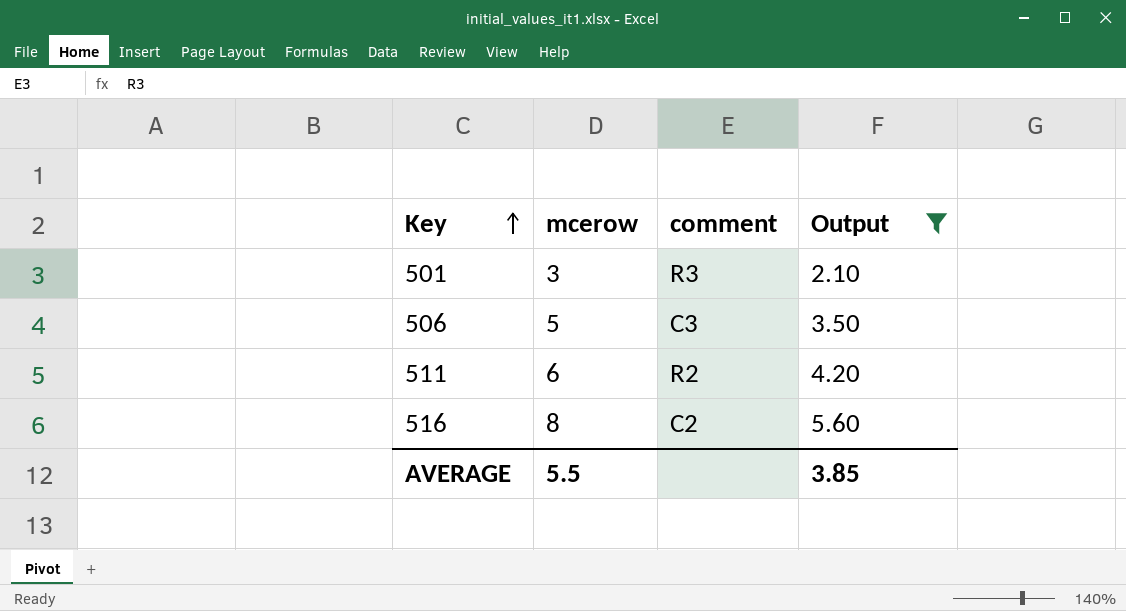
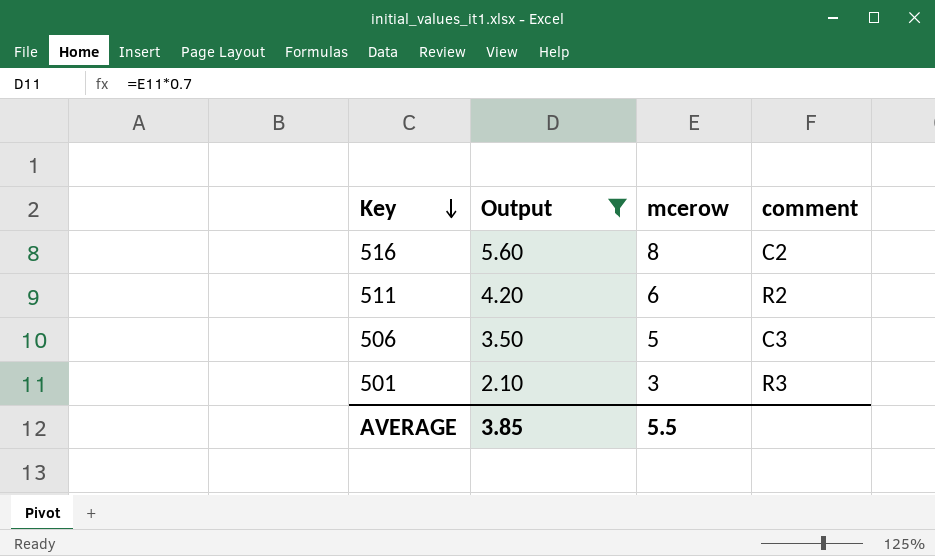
row order: Key ascending -> Key descending
column Output | position: 4 -> 2

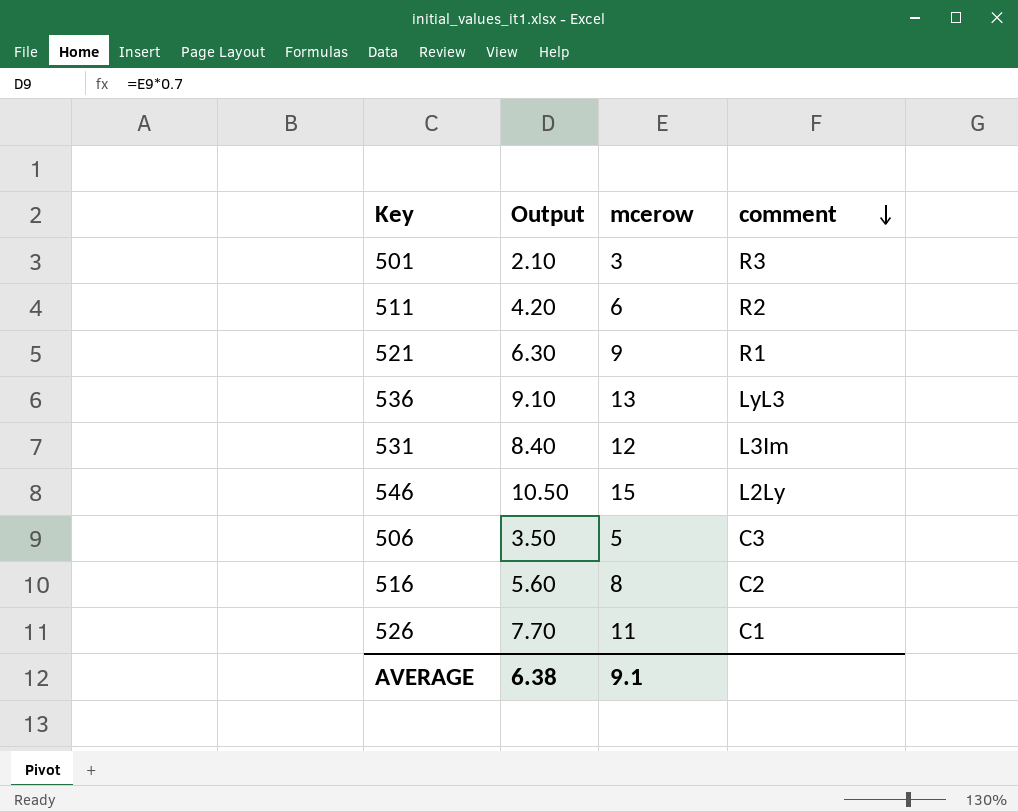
filter: Output <= 5.60 -> none
row order: Key descending -> comment descending
AVERAGE | Output: 3.85 -> 6.38
AVERAGE | mcerow: 5.5 -> 9.1

